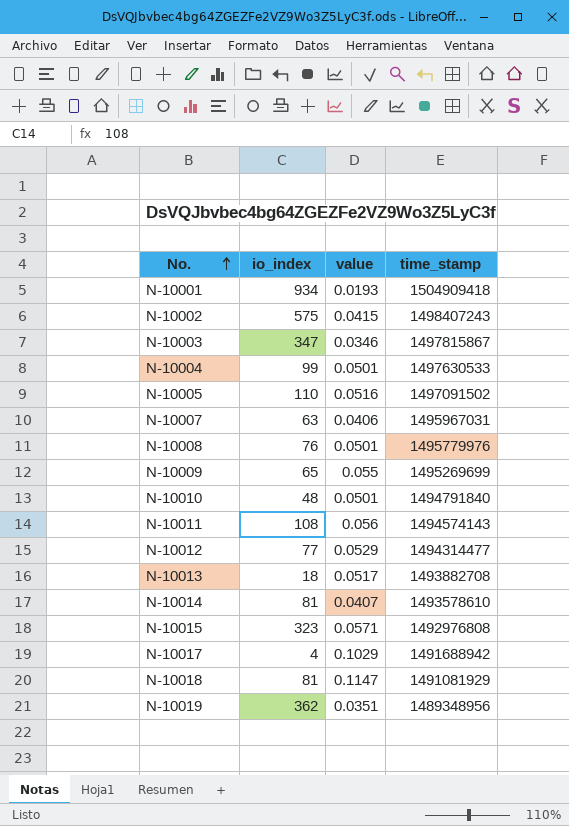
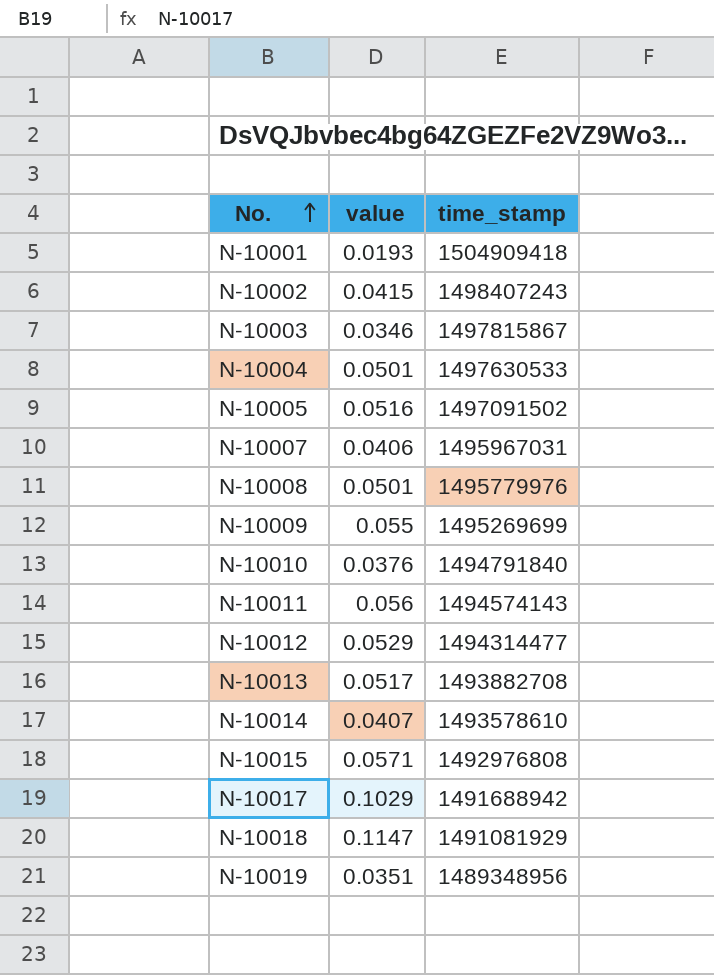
column io_index | position: 2 -> none
N-10010 | value: 0.0501 -> 0.0376

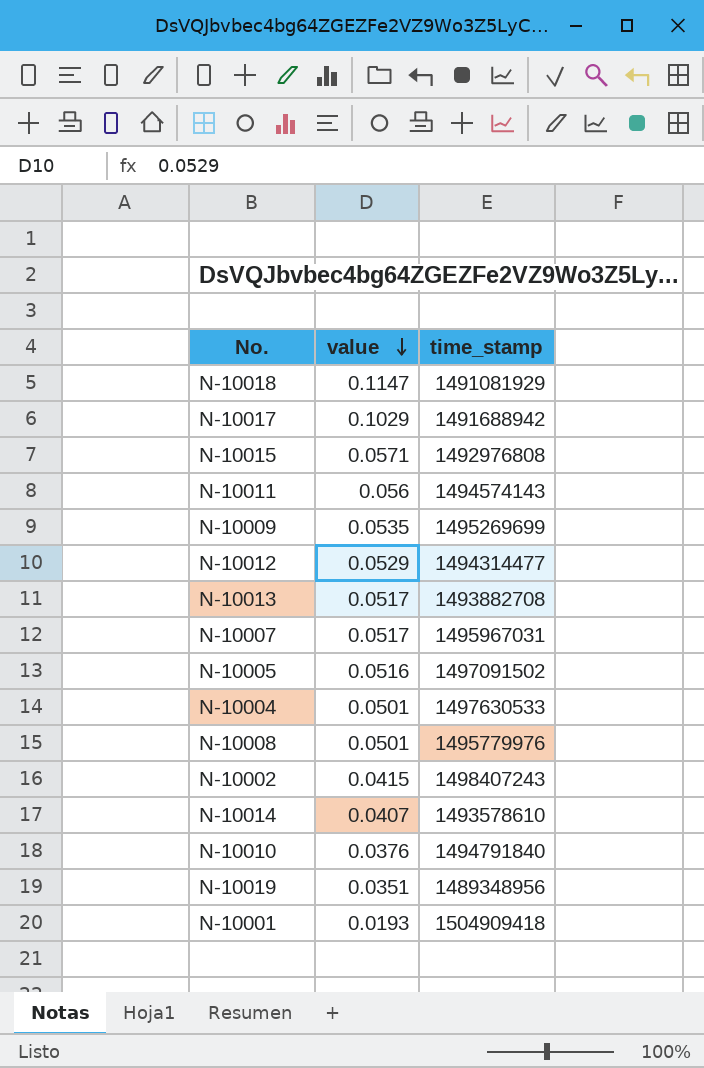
row order: No. ascending -> value descending
row N-10003: 0.0346 | 1497815867 -> none
N-10009 | value: 0.055 -> 0.0535
N-10007 | value: 0.0406 -> 0.0517

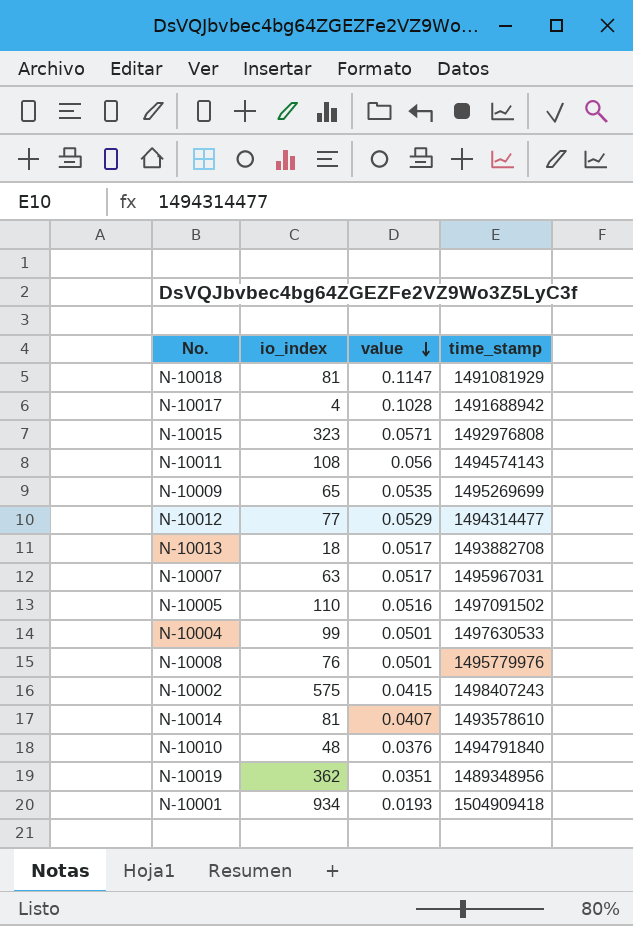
column io_index | position: none -> 2
N-10017 | value: 0.1029 -> 0.1028

